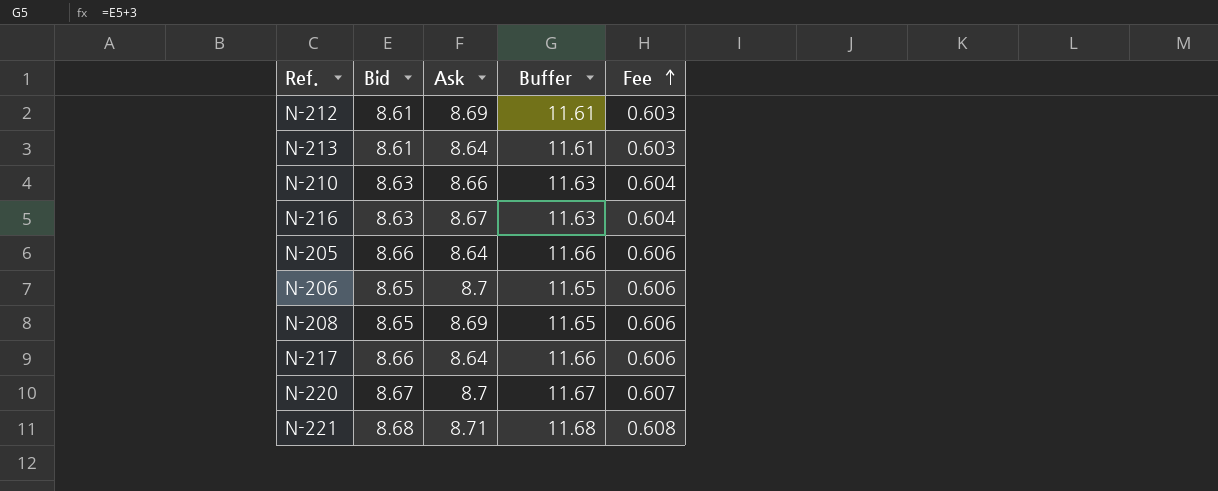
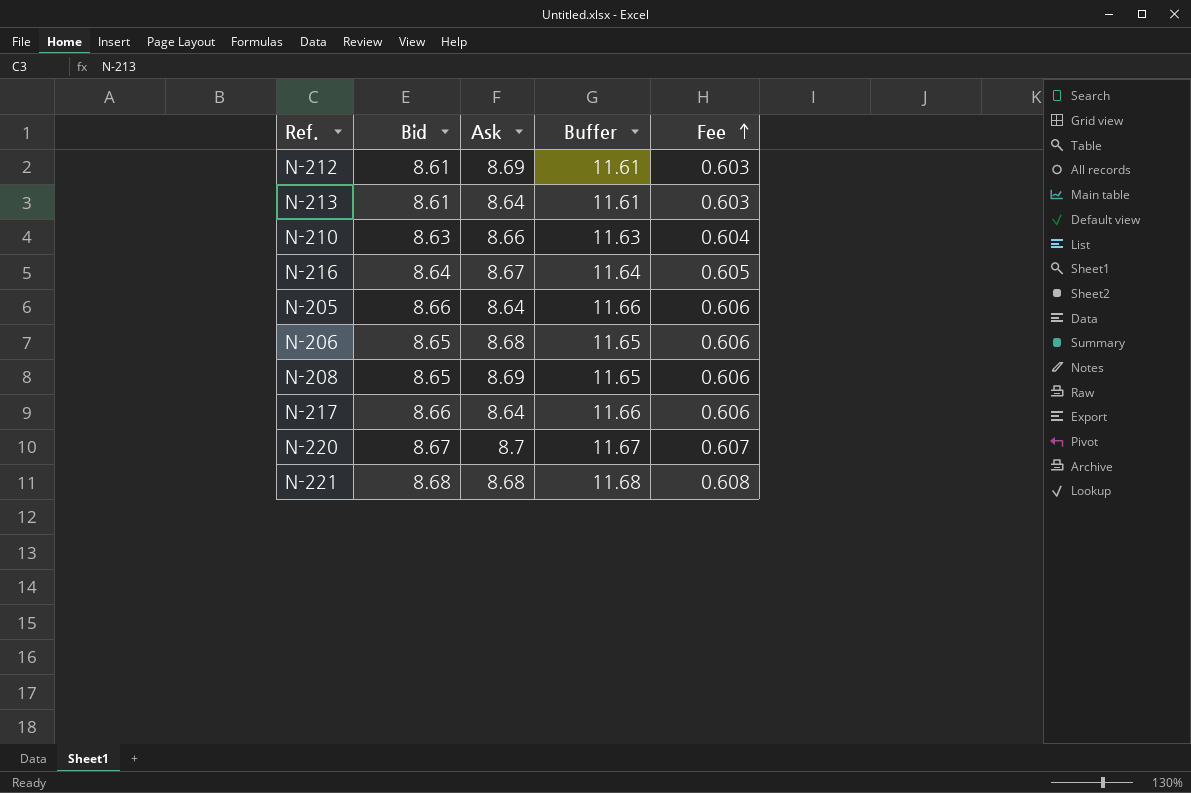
N-216 | Bid: 8.63 -> 8.64
N-216 | Buffer: 11.63 -> 11.64
N-216 | Fee: 0.604 -> 0.605
N-206 | Ask: 8.7 -> 8.68
N-221 | Ask: 8.71 -> 8.68

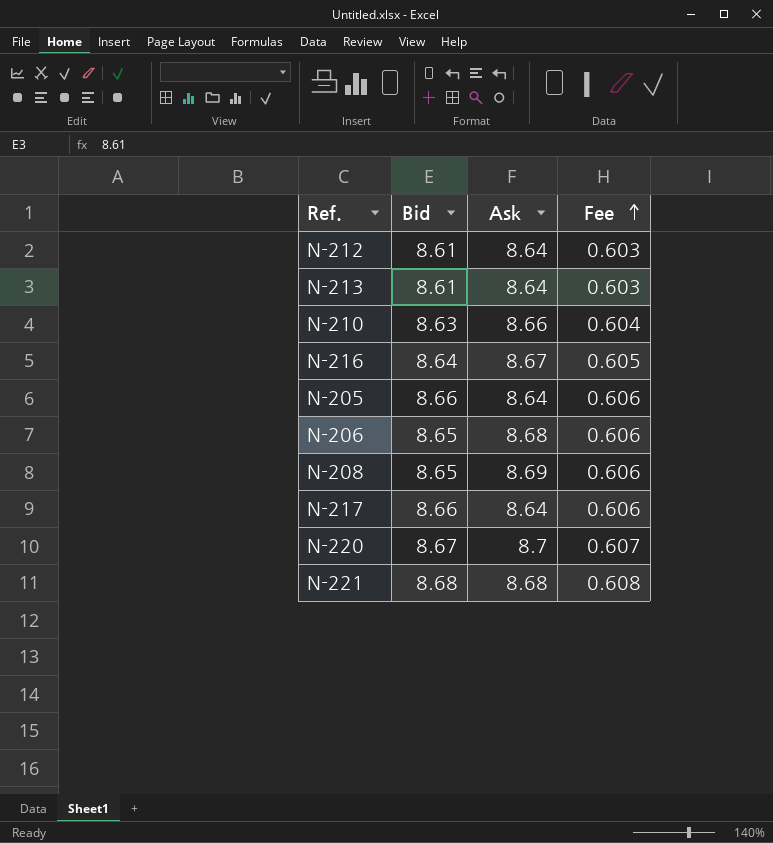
column Buffer | formula: [Bid] + 3 -> none
N-212 | Ask: 8.69 -> 8.64

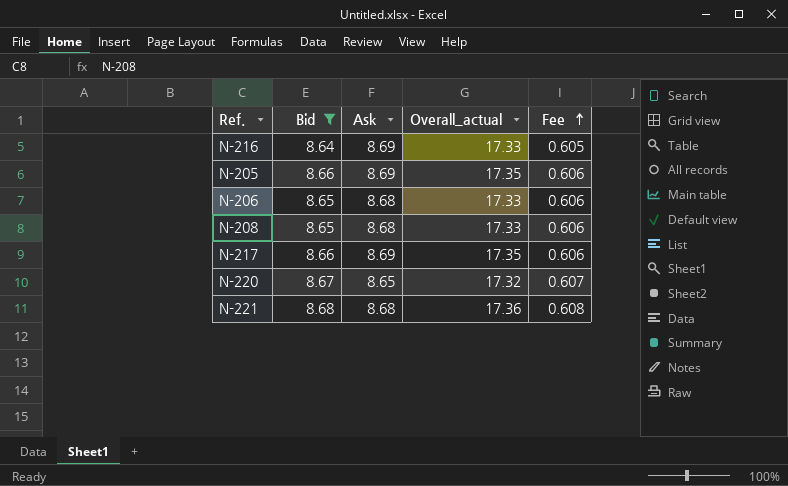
filter: none -> Bid >= 8.64
column Overall_actual | formula: none -> [Bid] + [Ask]
N-216 | Ask: 8.67 -> 8.69
N-205 | Ask: 8.64 -> 8.69
N-208 | Ask: 8.69 -> 8.68
N-217 | Ask: 8.64 -> 8.69
N-220 | Ask: 8.7 -> 8.65

